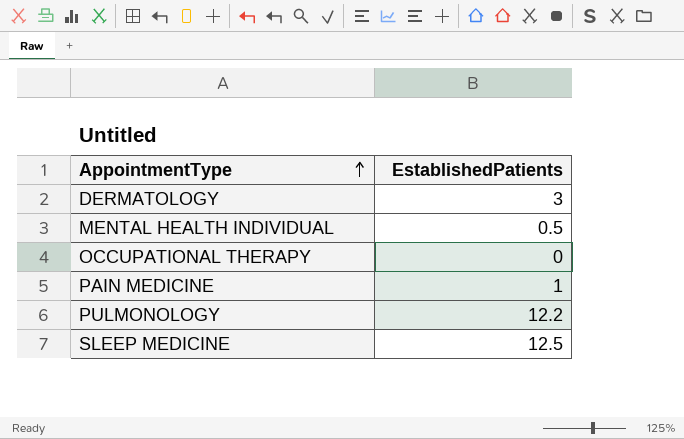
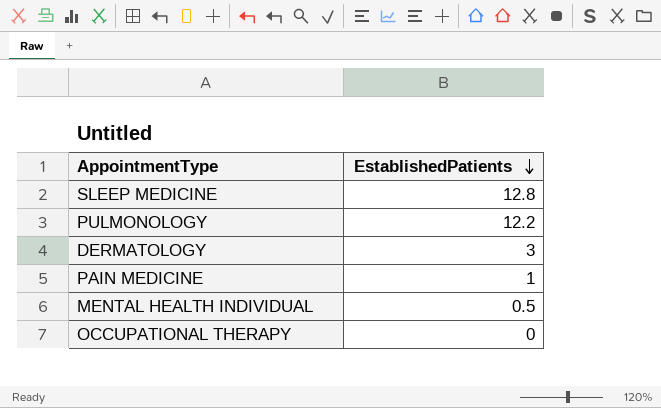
row order: AppointmentType ascending -> EstablishedPatients descending
SLEEP MEDICINE | EstablishedPatients: 12.5 -> 12.8

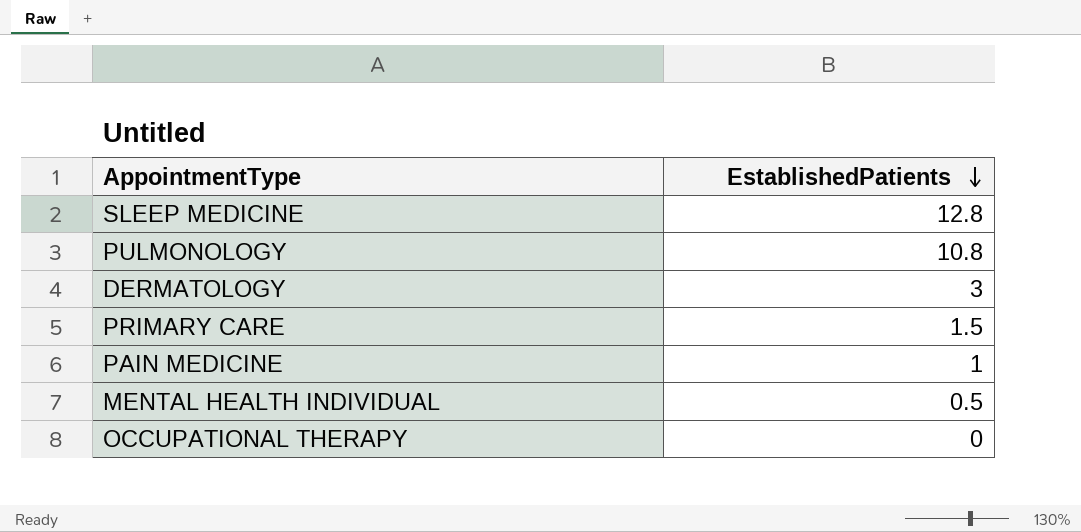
PULMONOLOGY | EstablishedPatients: 12.2 -> 10.8
row PRIMARY CARE: none -> 1.5

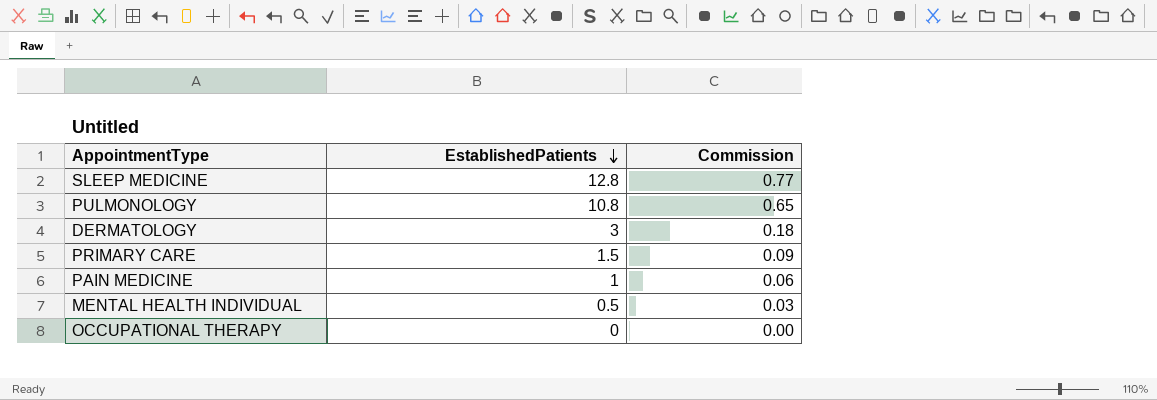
column Commission | formula: none -> [EstablishedPatients] * 0.06

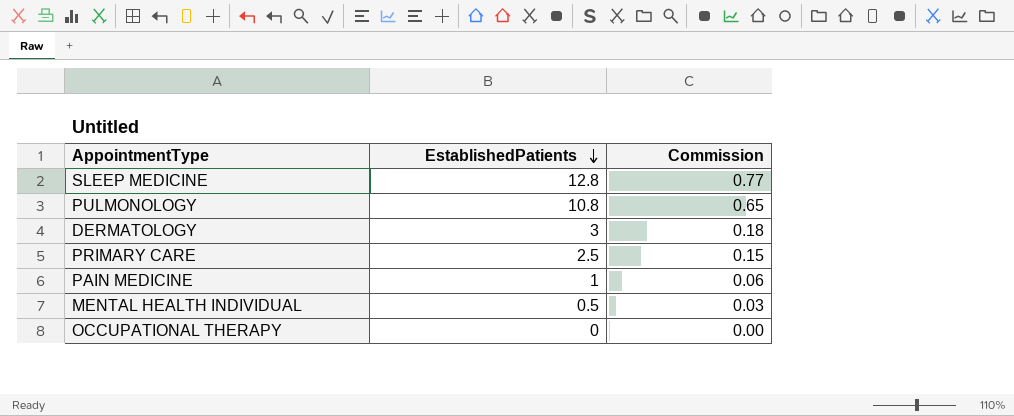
PRIMARY CARE | EstablishedPatients: 1.5 -> 2.5
PRIMARY CARE | Commission: 0.09 -> 0.15

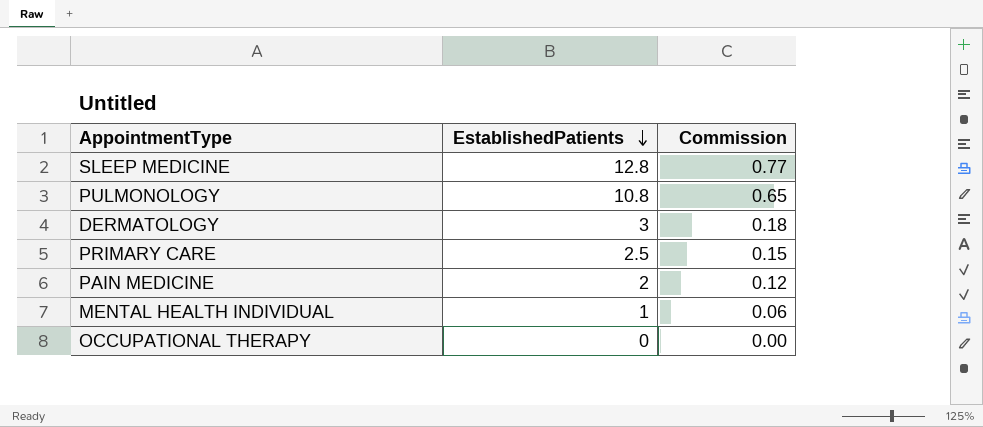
PAIN MEDICINE | EstablishedPatients: 1 -> 2
PAIN MEDICINE | Commission: 0.06 -> 0.12
MENTAL HEALTH INDIVIDUAL | EstablishedPatients: 0.5 -> 1
MENTAL HEALTH INDIVIDUAL | Commission: 0.03 -> 0.06

